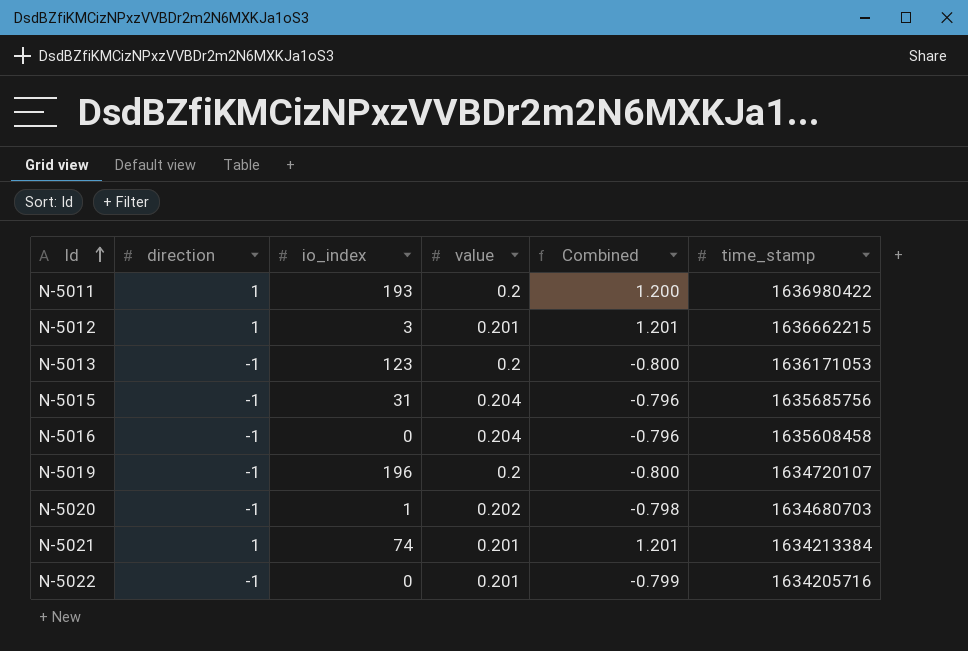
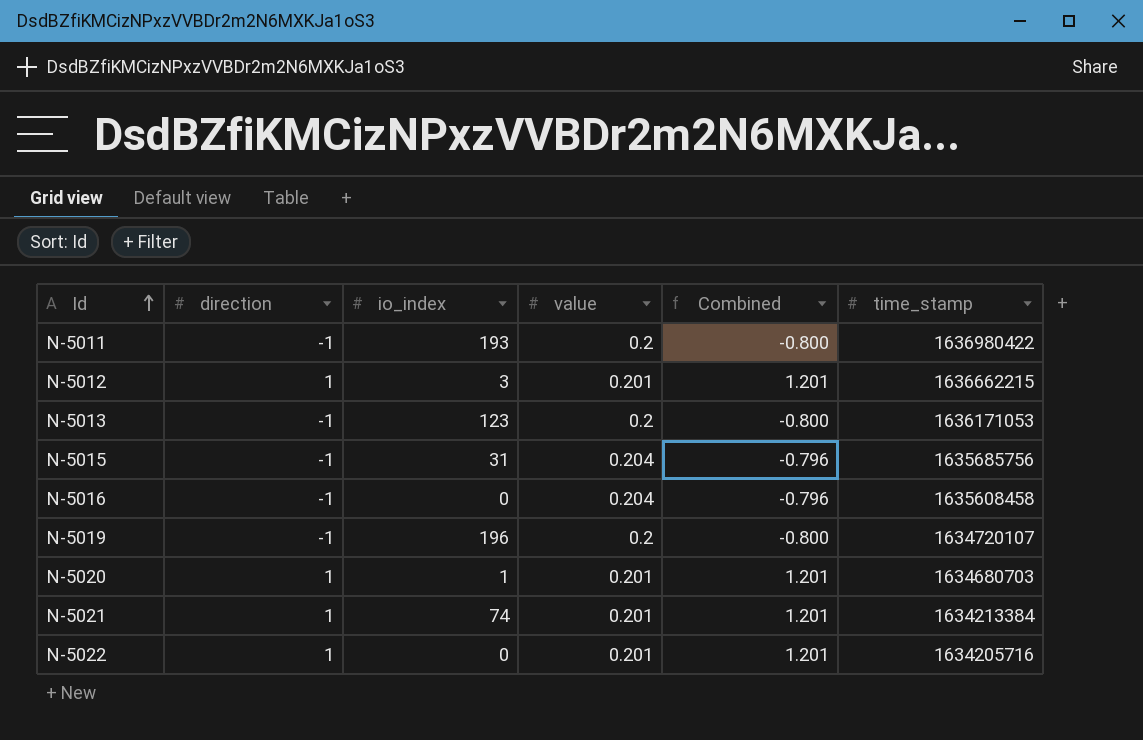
N-5011 | direction: 1 -> -1
N-5011 | Combined: 1.200 -> -0.800
N-5020 | direction: -1 -> 1
N-5020 | value: 0.202 -> 0.201
N-5020 | Combined: -0.798 -> 1.201
N-5022 | direction: -1 -> 1
N-5022 | Combined: -0.799 -> 1.201

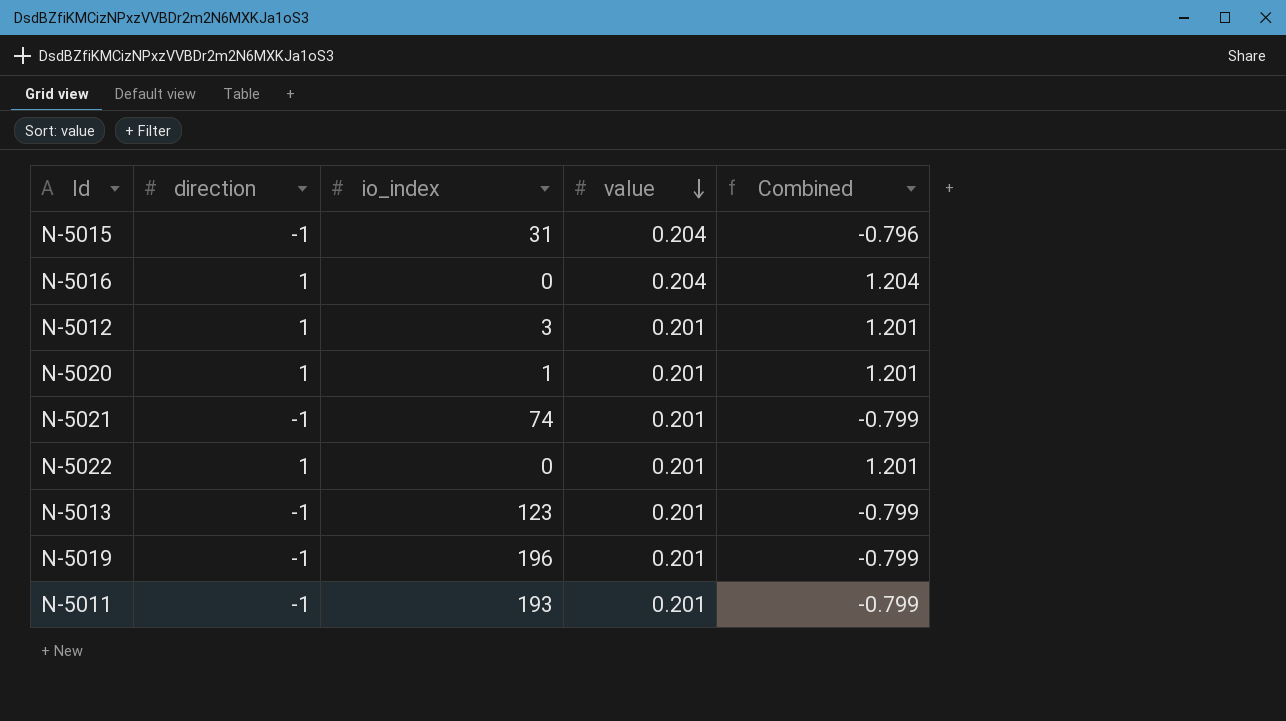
row order: Id ascending -> value descending
column time_stamp | position: 6 -> none
N-5016 | direction: -1 -> 1
N-5016 | Combined: -0.796 -> 1.204
N-5021 | direction: 1 -> -1
N-5021 | Combined: 1.201 -> -0.799
N-5013 | value: 0.2 -> 0.201
N-5013 | Combined: -0.800 -> -0.799
N-5019 | value: 0.2 -> 0.201
N-5019 | Combined: -0.800 -> -0.799
N-5011 | value: 0.2 -> 0.201
N-5011 | Combined: -0.800 -> -0.799

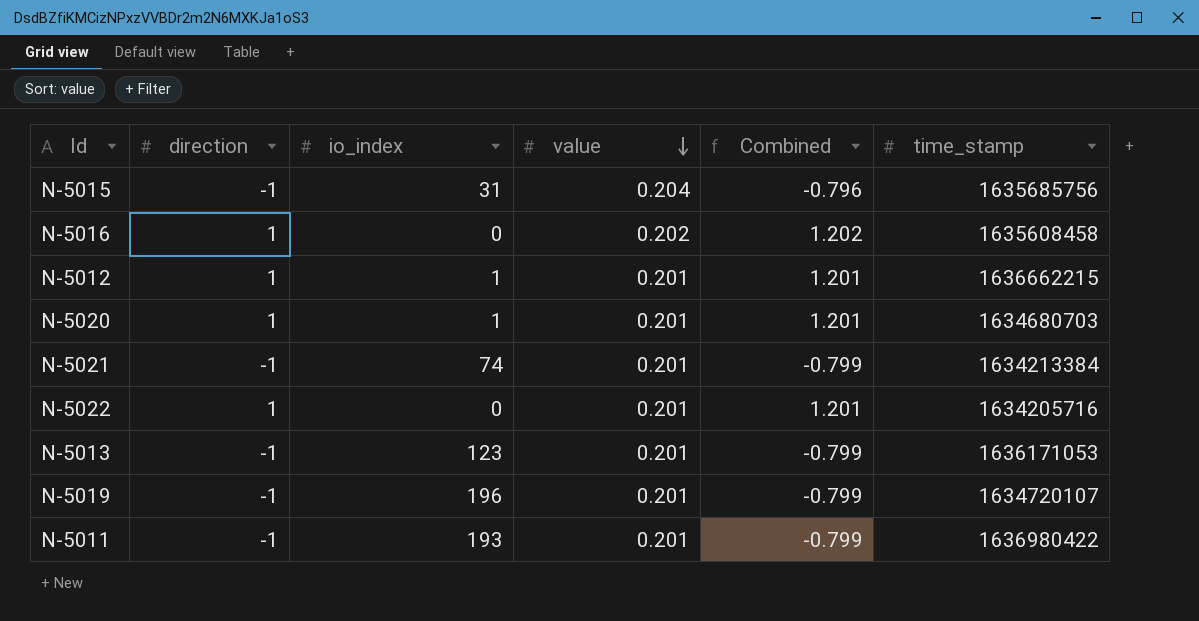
column time_stamp | position: none -> 6
N-5016 | value: 0.204 -> 0.202
N-5016 | Combined: 1.204 -> 1.202
N-5012 | io_index: 3 -> 1

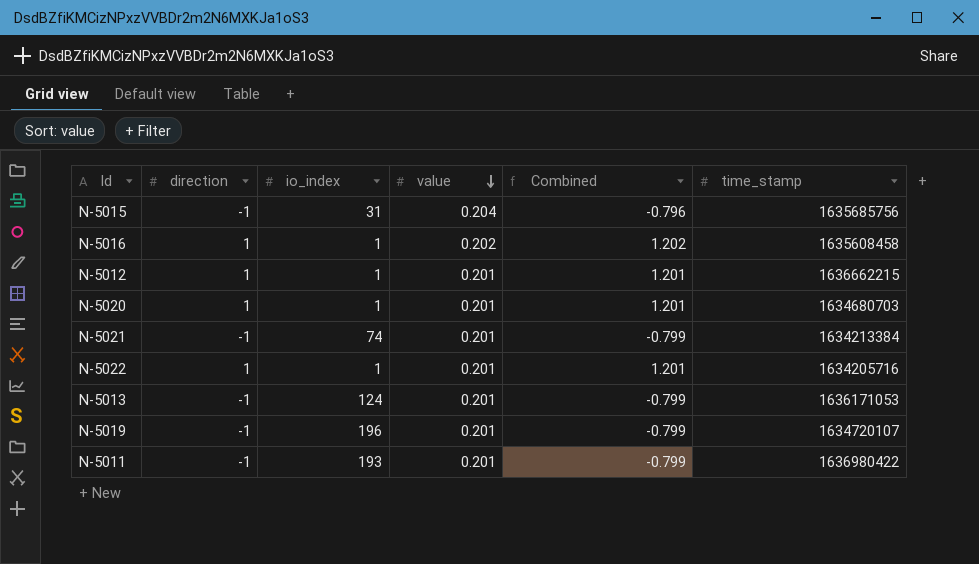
N-5016 | io_index: 0 -> 1
N-5022 | io_index: 0 -> 1
N-5013 | io_index: 123 -> 124

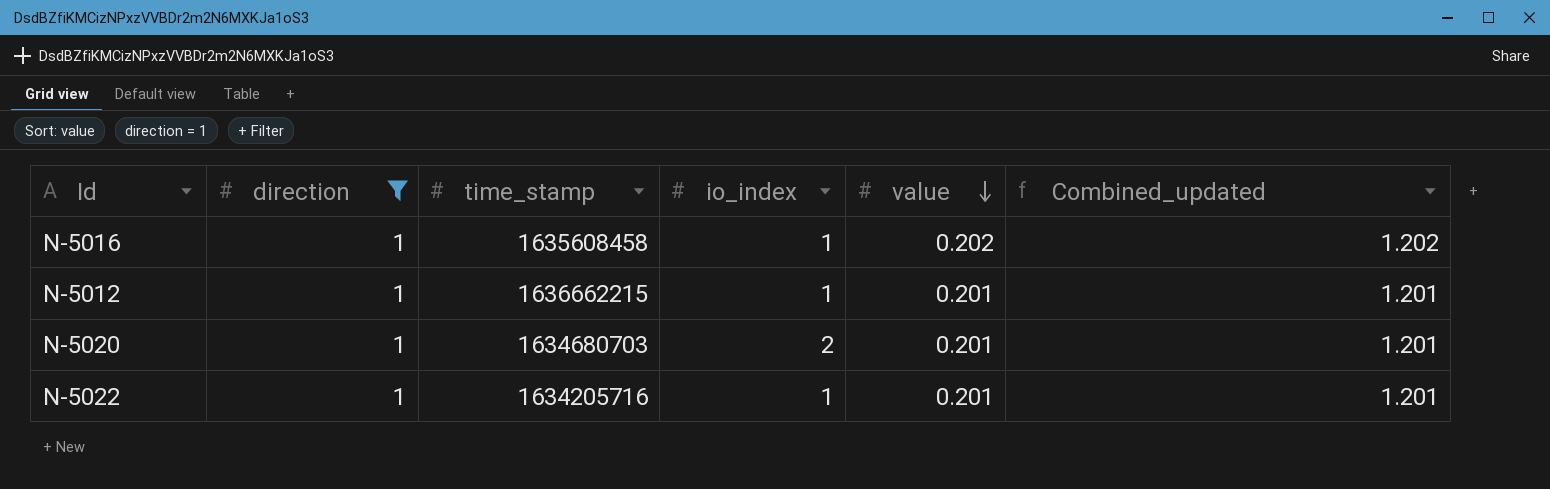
filter: none -> direction = 1
column time_stamp | position: 6 -> 3
column name: Combined -> Combined_updated
N-5020 | io_index: 1 -> 2

